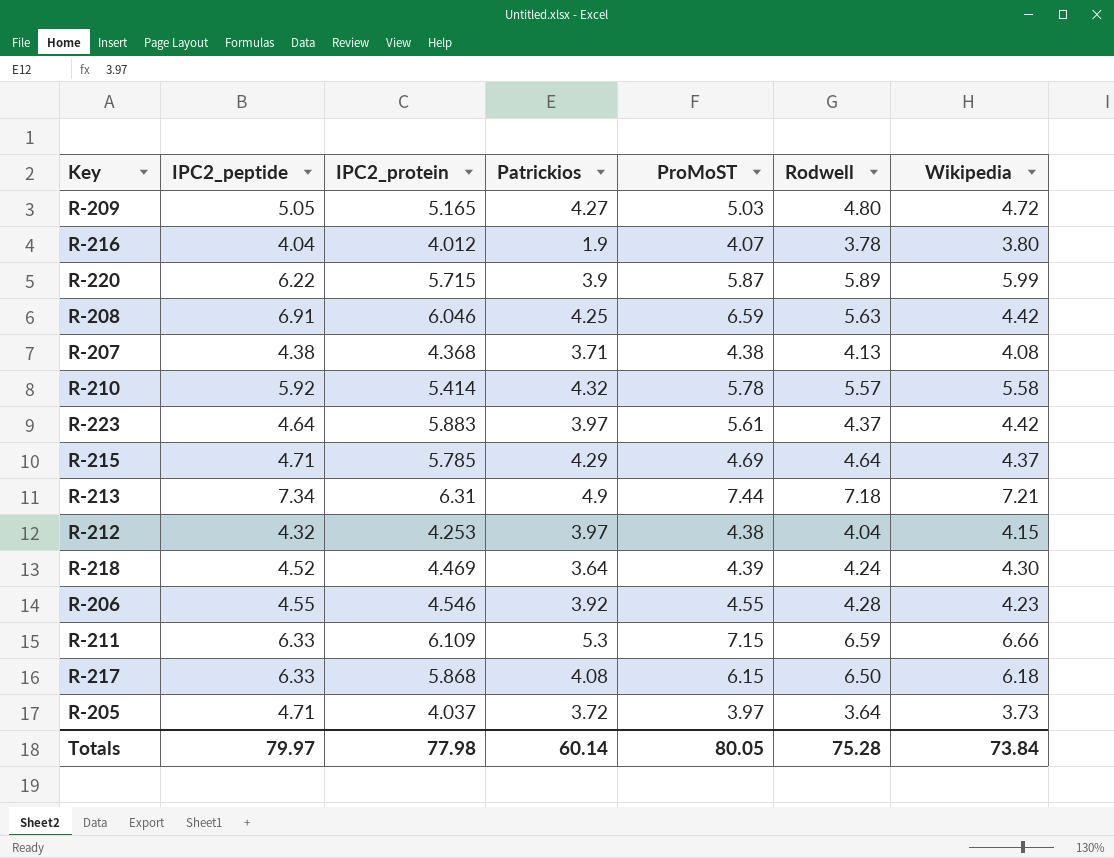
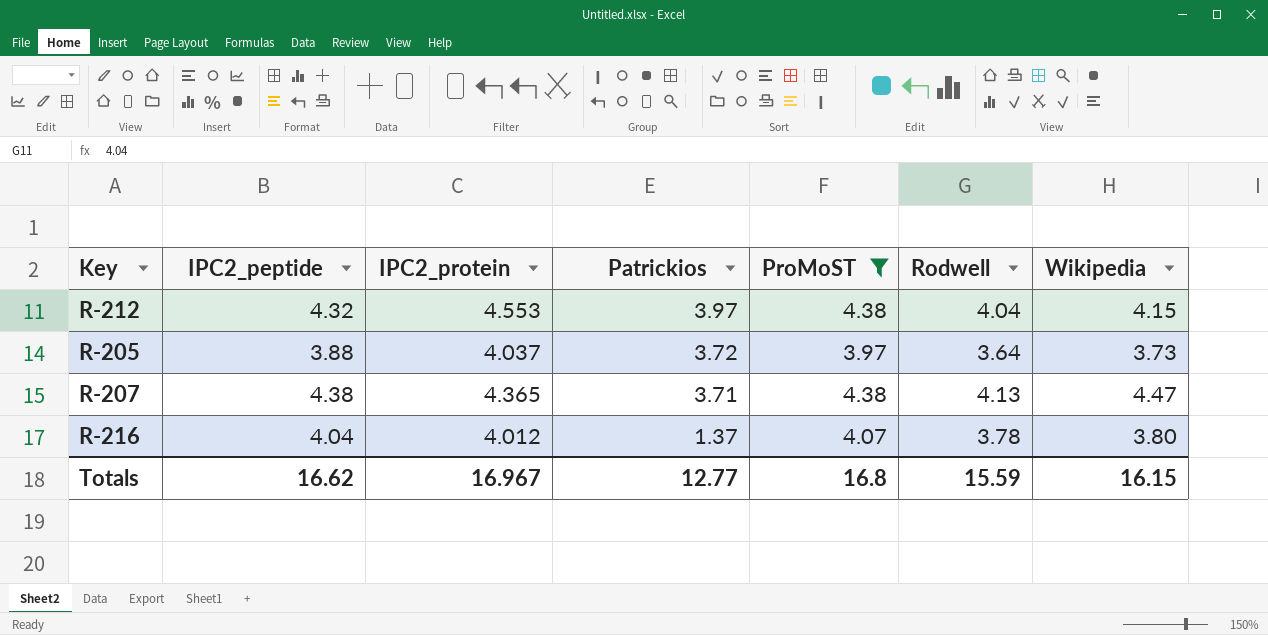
filter: none -> ProMoST <= 4.38
row order: none -> Patrickios descending
R-212 | IPC2_protein: 4.253 -> 4.553
R-205 | IPC2_peptide: 4.71 -> 3.88
R-207 | IPC2_protein: 4.368 -> 4.365
R-207 | Wikipedia: 4.08 -> 4.47
R-216 | Patrickios: 1.9 -> 1.37
Totals | IPC2_peptide: 79.97 -> 16.62
Totals | IPC2_protein: 77.98 -> 16.967
Totals | Patrickios: 60.14 -> 12.77
Totals | ProMoST: 80.05 -> 16.8
Totals | Rodwell: 75.28 -> 15.59
Totals | Wikipedia: 73.84 -> 16.15

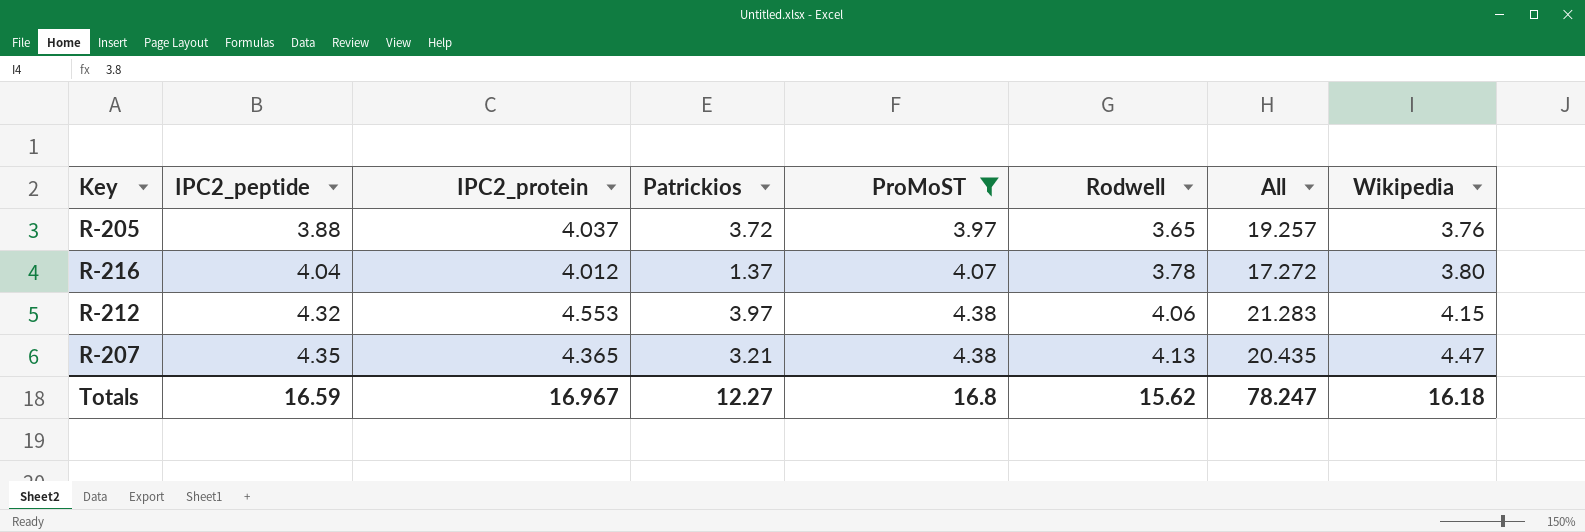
row order: Patrickios descending -> IPC2_peptide ascending
column All | formula: none -> [IPC2_peptide] + [IPC2_protein] + [Patrickios] + [ProMoST] + [Rodwell]
R-205 | Rodwell: 3.64 -> 3.65
R-205 | Wikipedia: 3.73 -> 3.76
R-212 | Rodwell: 4.04 -> 4.06
R-207 | IPC2_peptide: 4.38 -> 4.35
R-207 | Patrickios: 3.71 -> 3.21
Totals | IPC2_peptide: 16.62 -> 16.59
Totals | Patrickios: 12.77 -> 12.27
Totals | Rodwell: 15.59 -> 15.62
Totals | Wikipedia: 16.15 -> 16.18

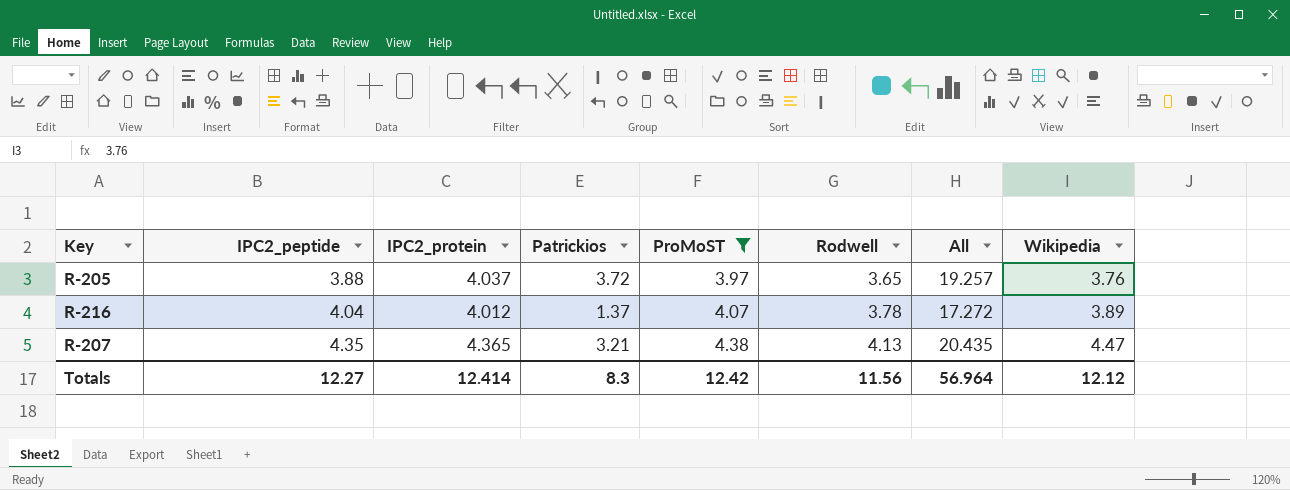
row R-212: 4.32 | 4.553 | 3.97 | 4.38 | 4.06 | 21.283 | 4.15 -> none
R-216 | Wikipedia: 3.80 -> 3.89
Totals | IPC2_peptide: 16.59 -> 12.27
Totals | IPC2_protein: 16.967 -> 12.414
Totals | Patrickios: 12.27 -> 8.3
Totals | ProMoST: 16.8 -> 12.42
Totals | Rodwell: 15.62 -> 11.56
Totals | All: 78.247 -> 56.964
Totals | Wikipedia: 16.18 -> 12.12

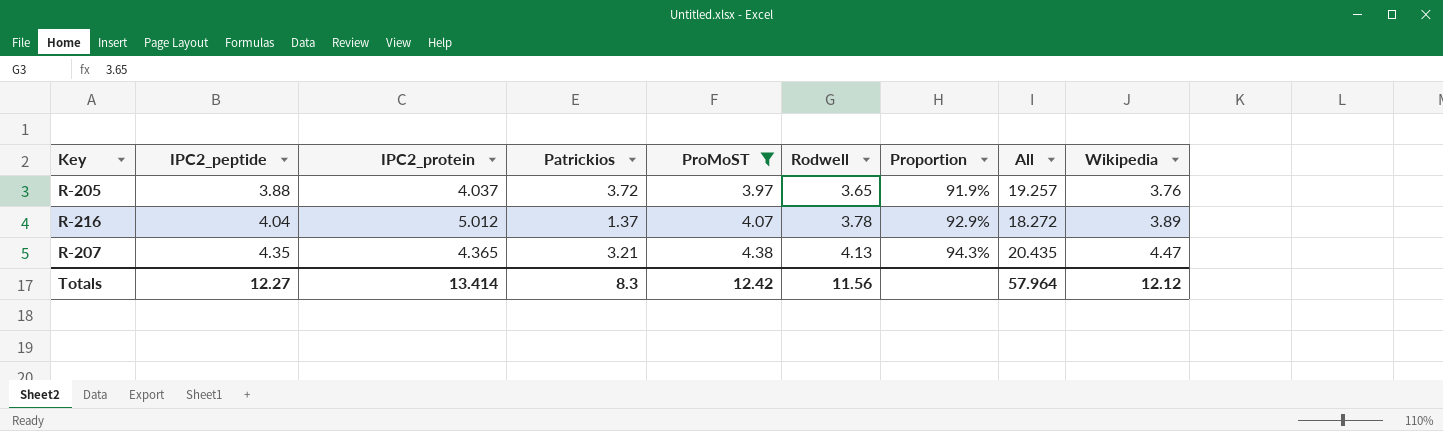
column Proportion | formula: none -> [Rodwell] / [ProMoST]
R-216 | IPC2_protein: 4.012 -> 5.012
R-216 | All: 17.272 -> 18.272
Totals | IPC2_protein: 12.414 -> 13.414
Totals | All: 56.964 -> 57.964

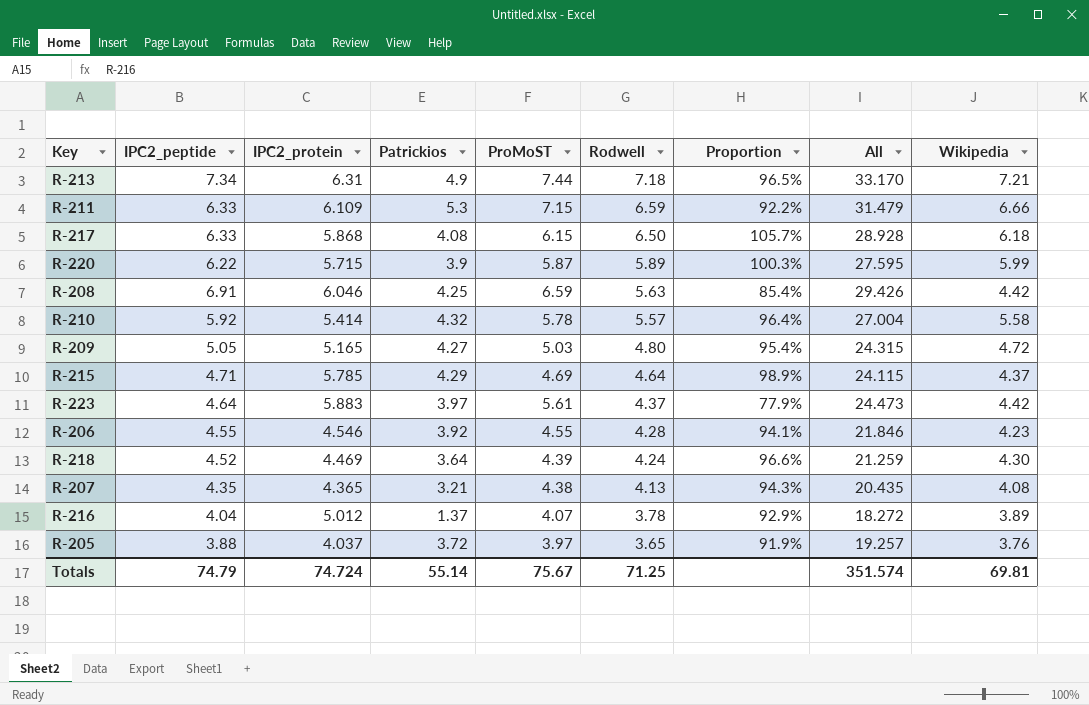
filter: ProMoST <= 4.38 -> none
row order: IPC2_peptide ascending -> Rodwell descending
R-207 | Wikipedia: 4.47 -> 4.08
Totals | IPC2_peptide: 12.27 -> 74.79
Totals | IPC2_protein: 13.414 -> 74.724
Totals | Patrickios: 8.3 -> 55.14
Totals | ProMoST: 12.42 -> 75.67
Totals | Rodwell: 11.56 -> 71.25
Totals | All: 57.964 -> 351.574
Totals | Wikipedia: 12.12 -> 69.81

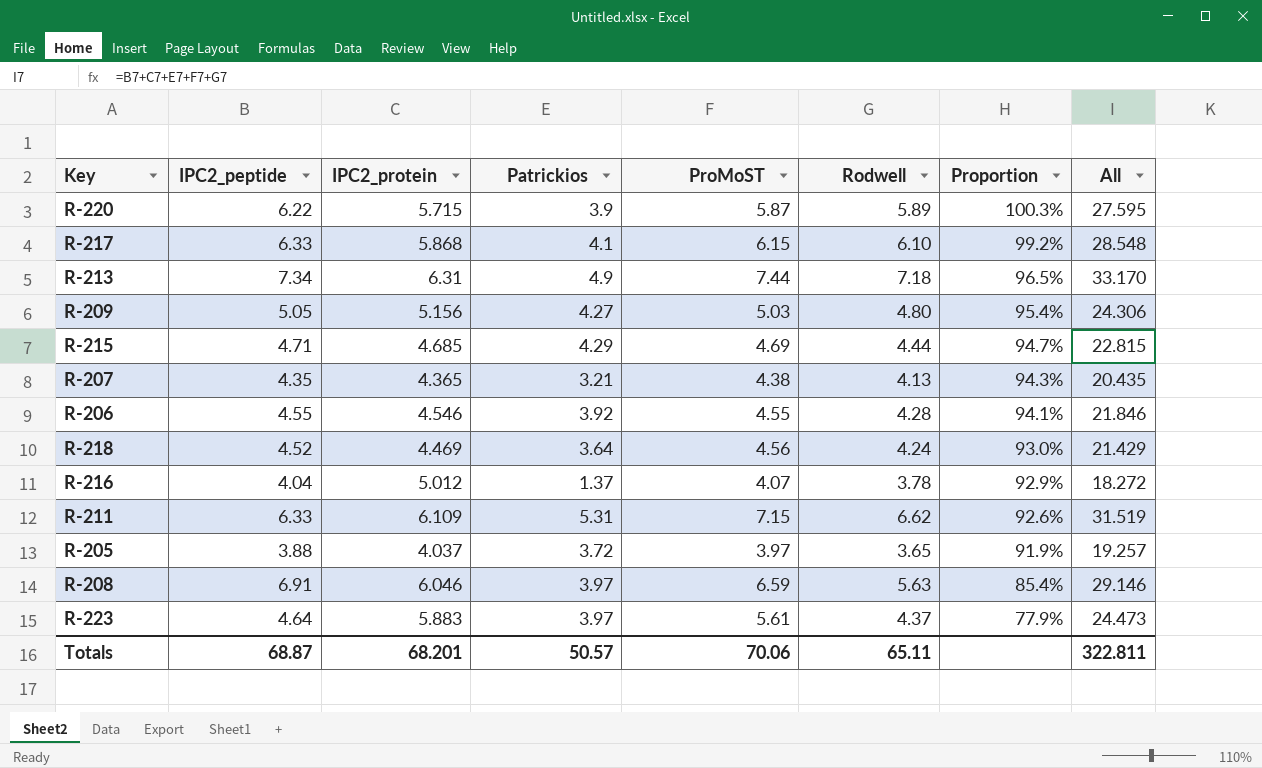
row order: Rodwell descending -> Proportion descending
column Wikipedia | position: 9 -> none
row R-210: 5.92 | 5.414 | 4.32 | 5.78 | 5.57 | 96.4% | 27.004 | 5.58 -> none
R-217 | Patrickios: 4.08 -> 4.1
R-217 | Rodwell: 6.50 -> 6.10
R-217 | Proportion: 105.7% -> 99.2%
R-217 | All: 28.928 -> 28.548
R-209 | IPC2_protein: 5.165 -> 5.156
R-209 | All: 24.315 -> 24.306
R-215 | IPC2_protein: 5.785 -> 4.685
R-215 | Rodwell: 4.64 -> 4.44
R-215 | Proportion: 98.9% -> 94.7%
R-215 | All: 24.115 -> 22.815
R-218 | ProMoST: 4.39 -> 4.56
R-218 | Proportion: 96.6% -> 93.0%
R-218 | All: 21.259 -> 21.429
R-211 | Patrickios: 5.3 -> 5.31
R-211 | Rodwell: 6.59 -> 6.62
R-211 | Proportion: 92.2% -> 92.6%
R-211 | All: 31.479 -> 31.519
R-208 | Patrickios: 4.25 -> 3.97
R-208 | All: 29.426 -> 29.146
Totals | IPC2_peptide: 74.79 -> 68.87
Totals | IPC2_protein: 74.724 -> 68.201
Totals | Patrickios: 55.14 -> 50.57
Totals | ProMoST: 75.67 -> 70.06
Totals | Rodwell: 71.25 -> 65.11
Totals | All: 351.574 -> 322.811

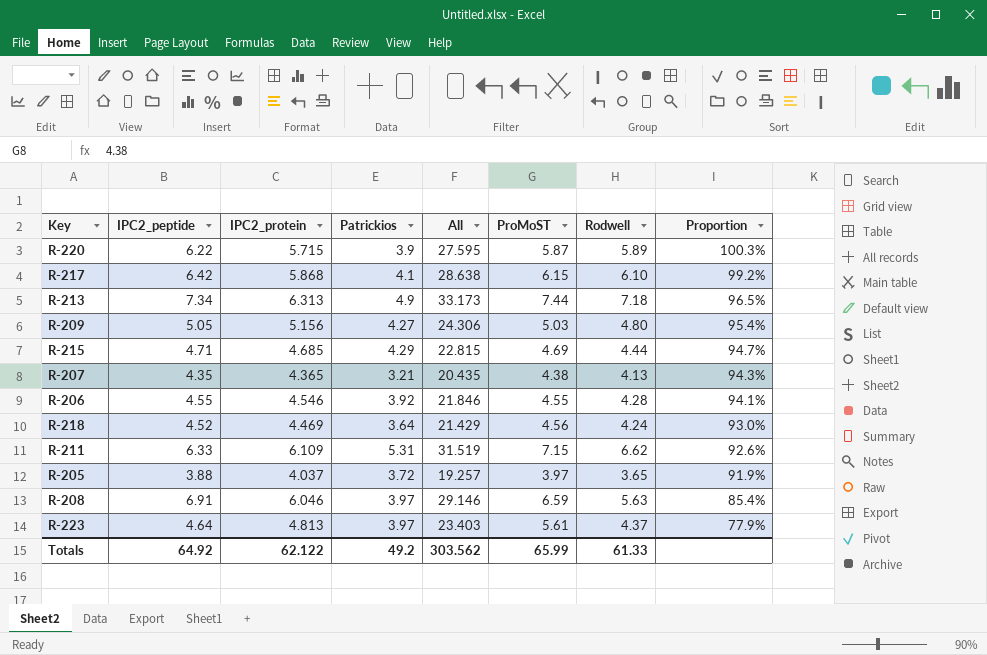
column All | position: 8 -> 5
row R-216: 4.04 | 5.012 | 1.37 | 4.07 | 3.78 | 92.9% | 18.272 -> none
R-217 | IPC2_peptide: 6.33 -> 6.42
R-217 | All: 28.548 -> 28.638
R-213 | IPC2_protein: 6.31 -> 6.313
R-213 | All: 33.170 -> 33.173
R-223 | IPC2_protein: 5.883 -> 4.813
R-223 | All: 24.473 -> 23.403
Totals | IPC2_peptide: 68.87 -> 64.92
Totals | IPC2_protein: 68.201 -> 62.122
Totals | Patrickios: 50.57 -> 49.2
Totals | All: 322.811 -> 303.562
Totals | ProMoST: 70.06 -> 65.99
Totals | Rodwell: 65.11 -> 61.33

